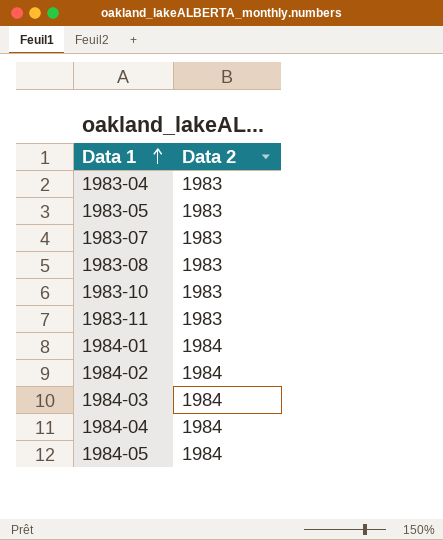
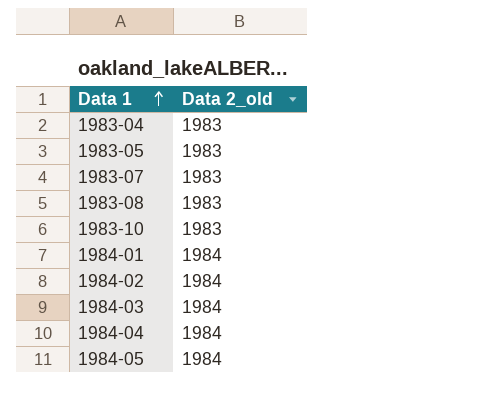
column name: Data 2 -> Data 2_old
row 1983-11: 1983 -> none

